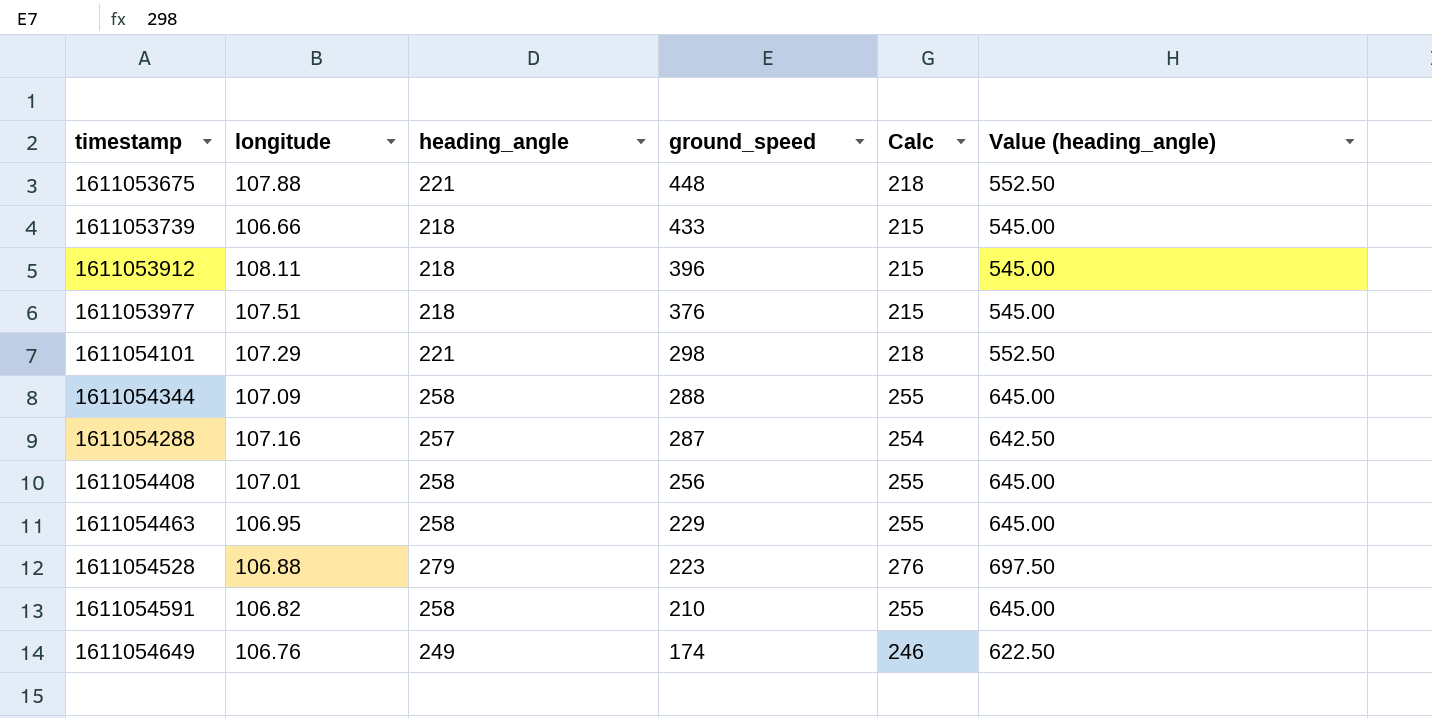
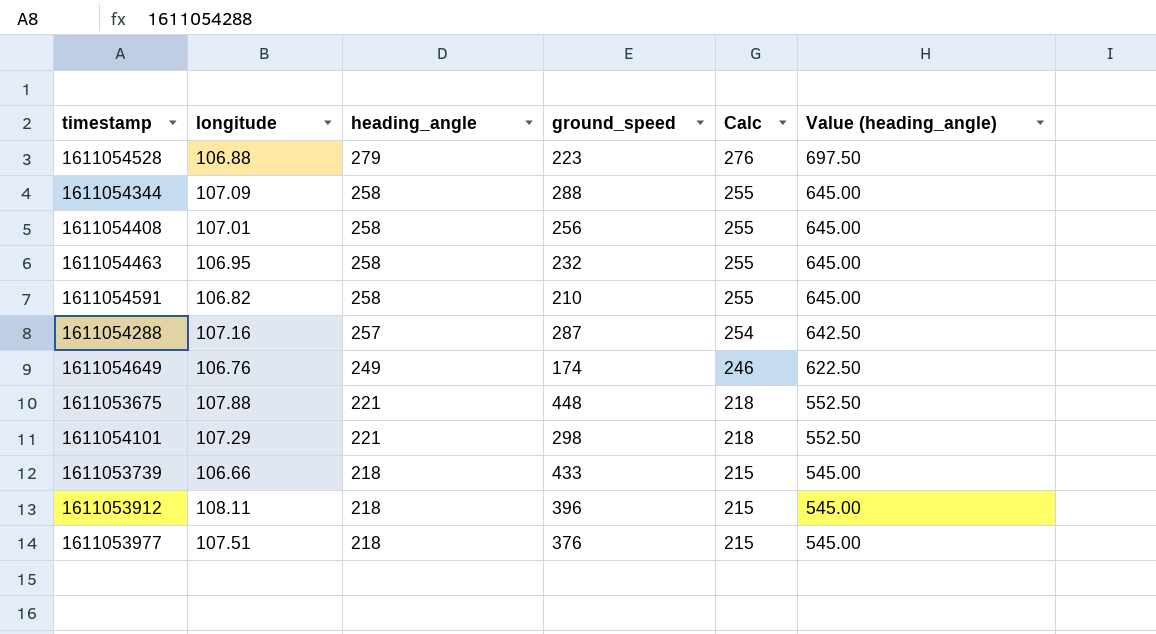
row order: ground_speed descending -> heading_angle descending
1611054463 | ground_speed: 229 -> 232

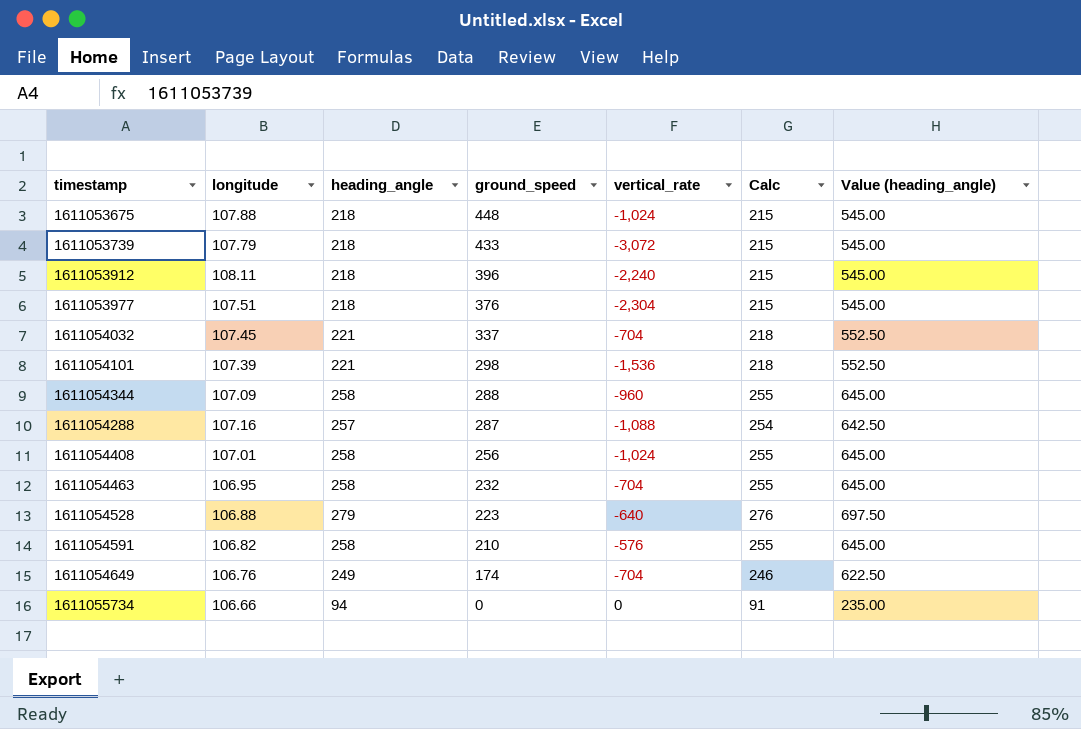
row order: heading_angle descending -> ground_speed descending
column vertical_rate | position: none -> 5
1611053675 | heading_angle: 221 -> 218
1611053675 | Calc: 218 -> 215
1611053675 | Value (heading_angle): 552.50 -> 545.00
1611053739 | longitude: 106.66 -> 107.79
row 1611054032: none -> 107.45 | 221 | 337 | -704 | 218 | 552.50
1611054101 | longitude: 107.29 -> 107.39
row 1611055734: none -> 106.66 | 94 | 0 | 0 | 91 | 235.00

